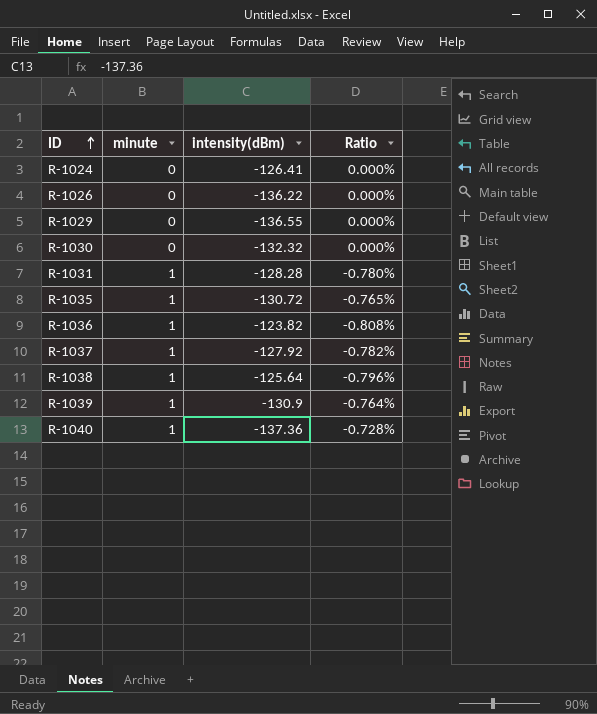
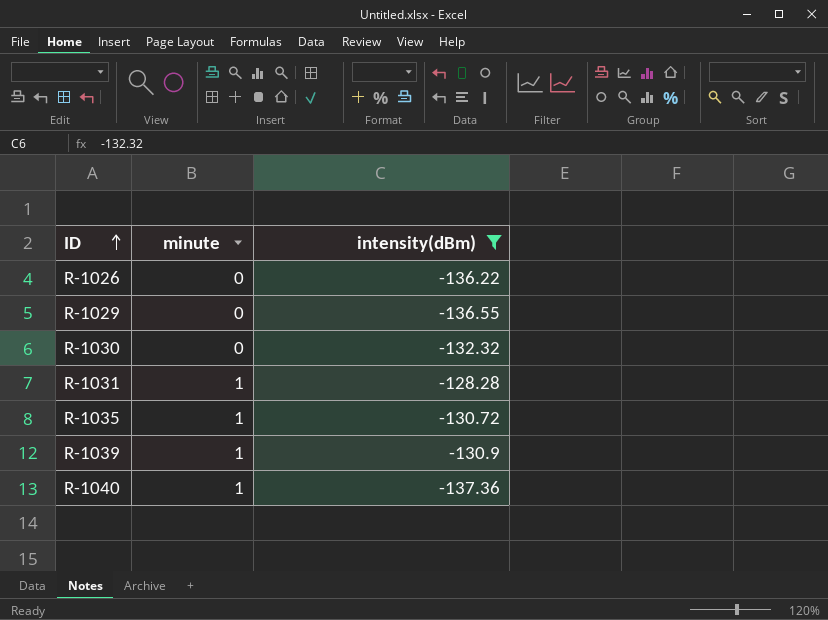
filter: none -> intensity(dBm) <= -128.28
column Ratio | formula: [minute] / [intensity(dBm)] -> none

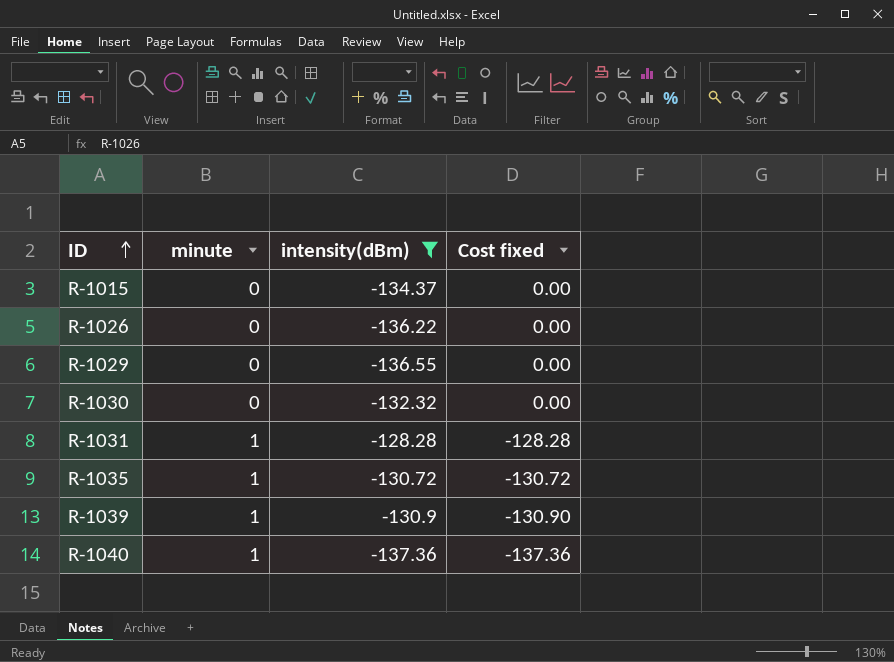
column Cost fixed | formula: none -> [minute] * [intensity(dBm)]
row R-1015: none -> 0 | -134.37 | 0.00

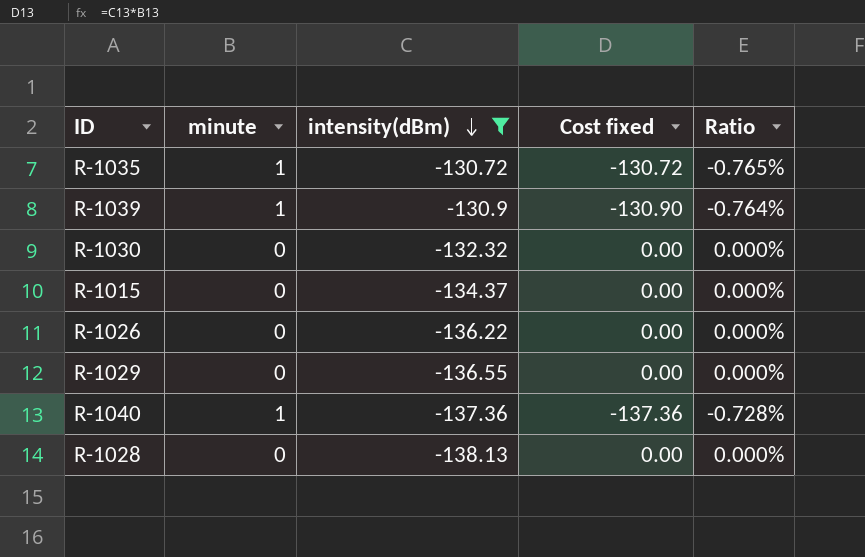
row order: ID ascending -> intensity(dBm) descending
column Ratio | formula: none -> [minute] / [intensity(dBm)]
row R-1031: 1 | -128.28 | -128.28 -> none
row R-1028: none -> 0 | -138.13 | 0.00 | 0.000%

